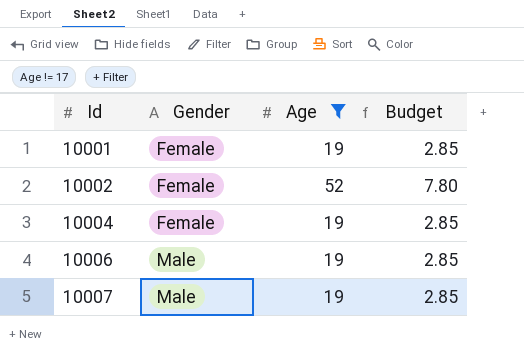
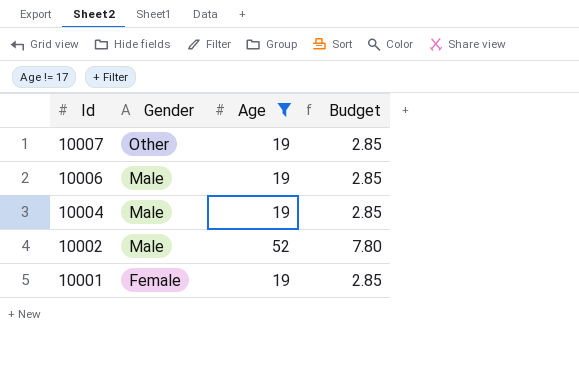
row order: Id ascending -> Id descending
10007 | Gender: Male -> Other
10004 | Gender: Female -> Male
10002 | Gender: Female -> Male

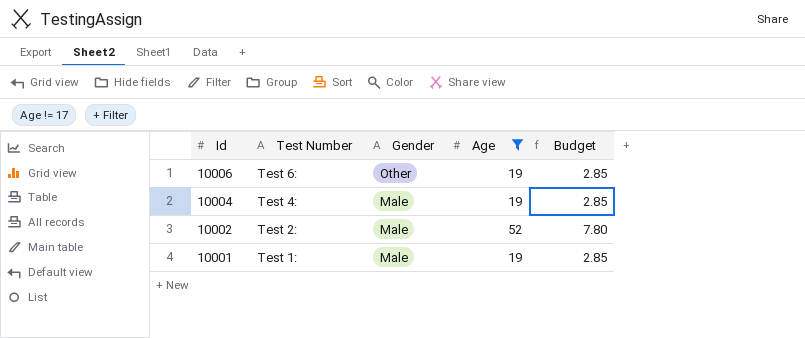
column Test Number | position: none -> 2
row 10007: Other | 19 | 2.85 -> none
10006 | Gender: Male -> Other
10001 | Gender: Female -> Male

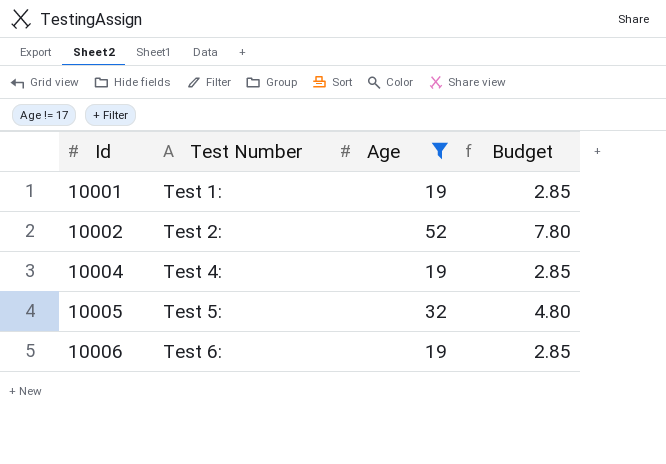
row order: Id descending -> Id ascending
column Gender | position: 3 -> none
row 10005: none -> Test 5: | 32 | 4.80

